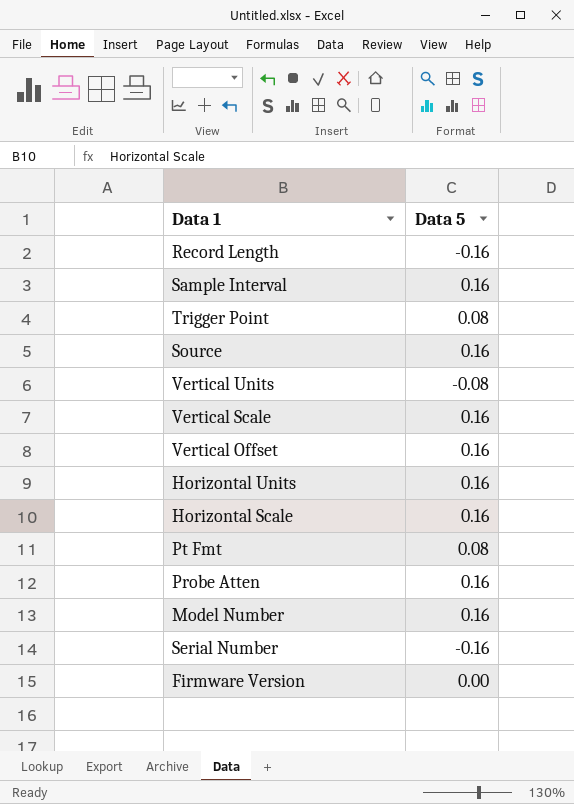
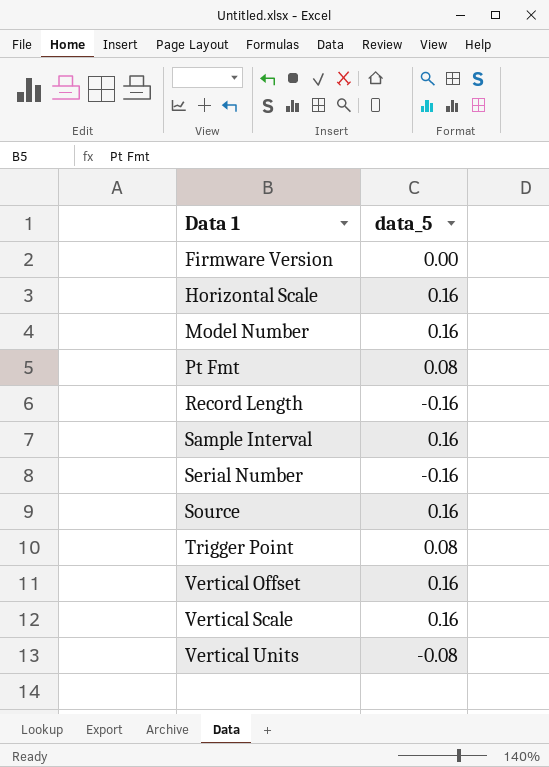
row order: none -> Data 1 ascending
column name: Data 5 -> data_5
row Horizontal Units: 0.16 -> none
row Probe Atten: 0.16 -> none

